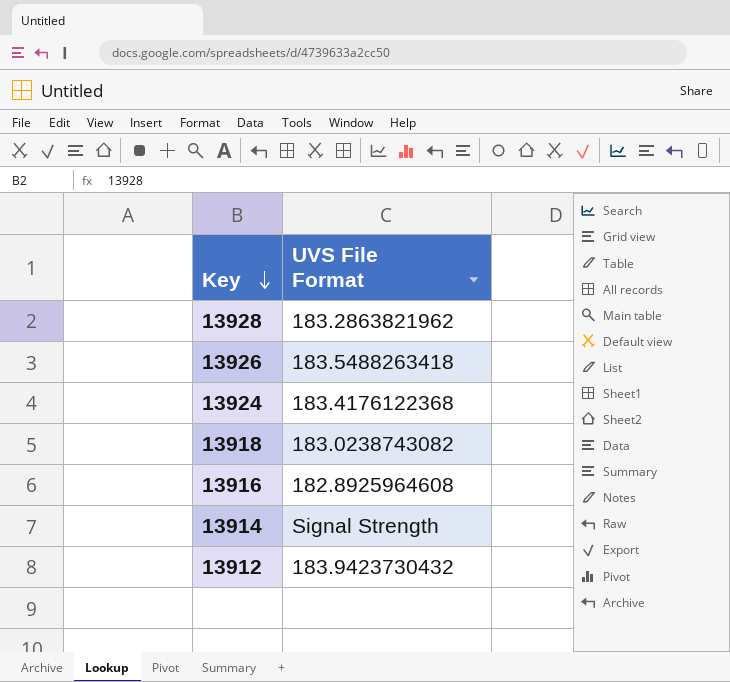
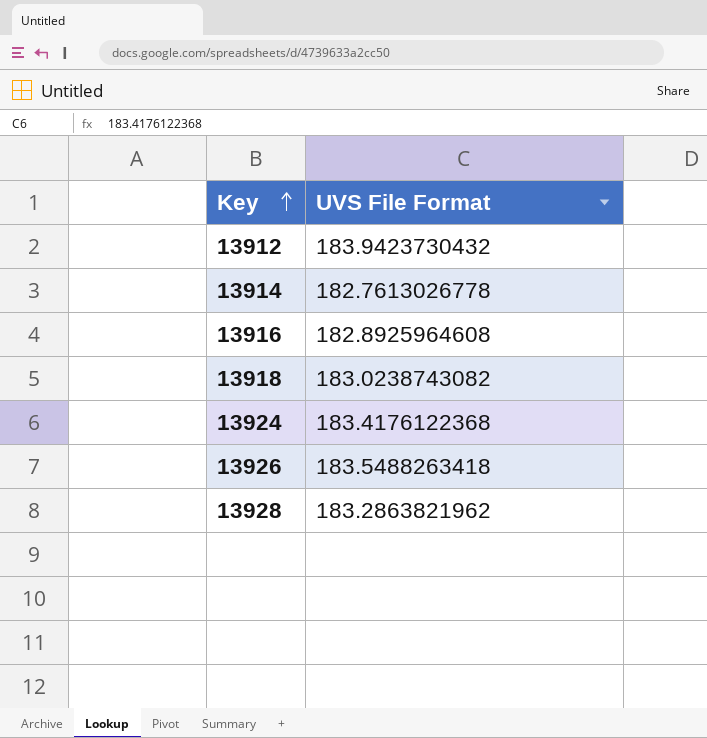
row order: Key descending -> Key ascending
13914 | UVS File Format: Signal Strength -> 182.7613026778

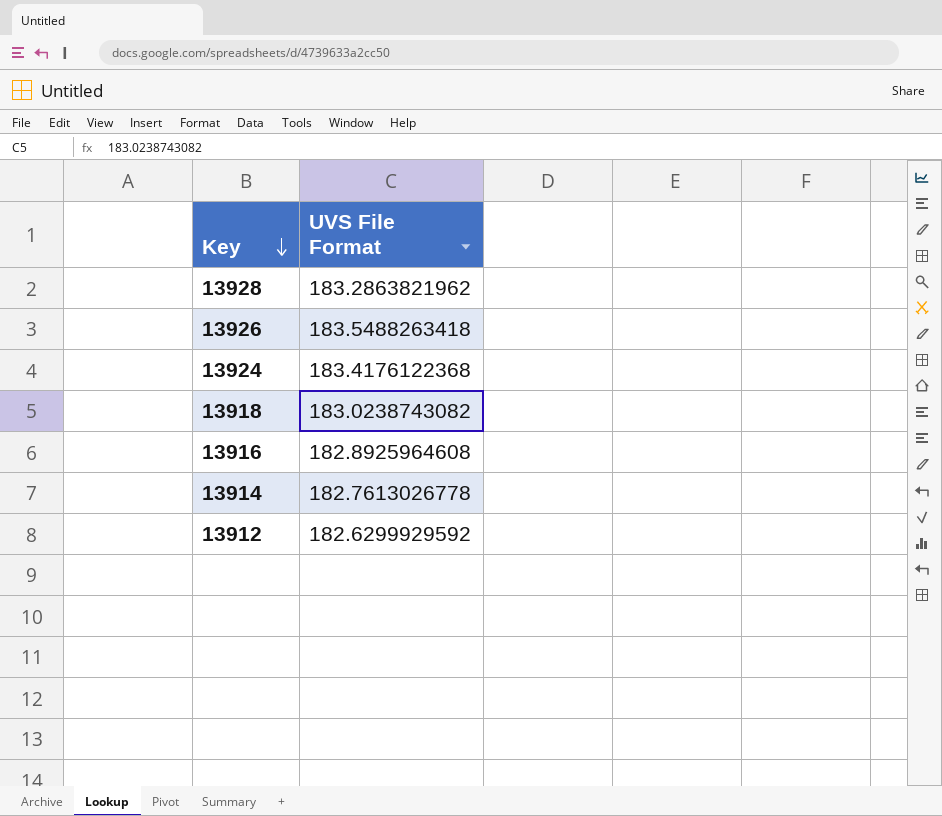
row order: Key ascending -> Key descending
13912 | UVS File Format: 183.9423730432 -> 182.6299929592

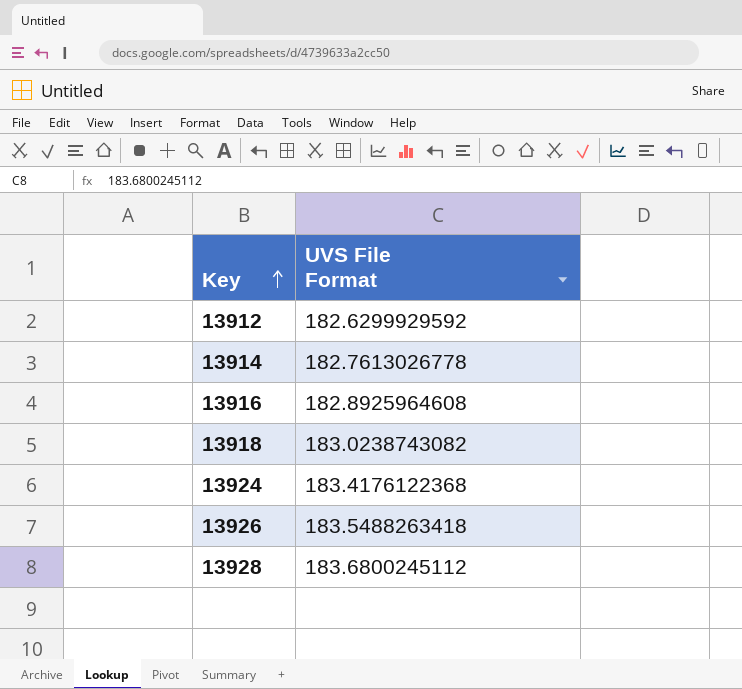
row order: Key descending -> Key ascending
13928 | UVS File Format: 183.2863821962 -> 183.6800245112

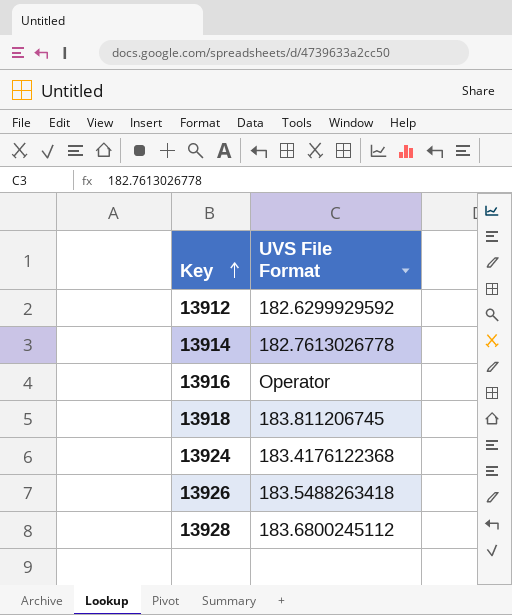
13916 | UVS File Format: 182.8925964608 -> Operator
13918 | UVS File Format: 183.0238743082 -> 183.811206745

